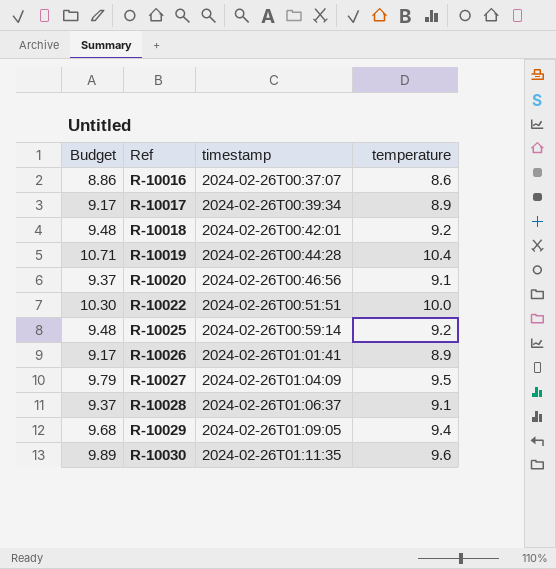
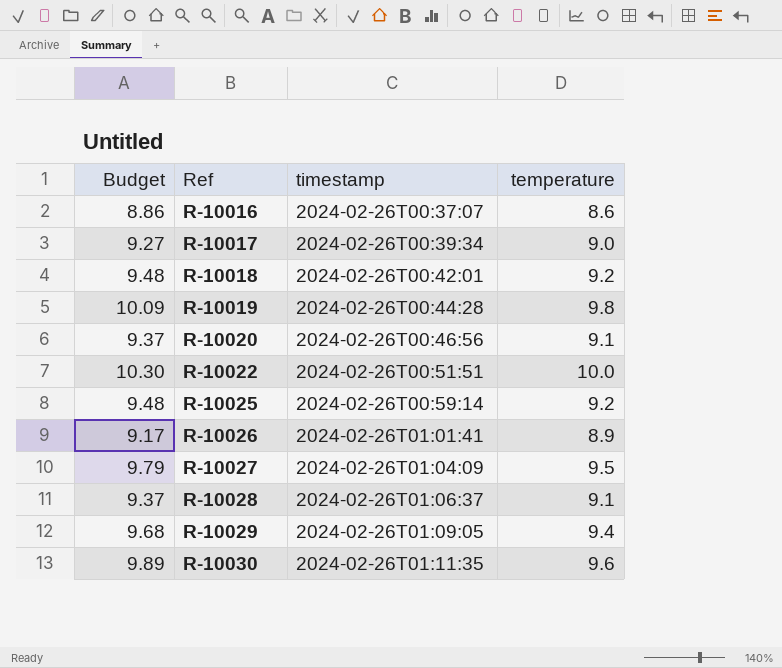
R-10017 | Budget: 9.17 -> 9.27
R-10017 | temperature: 8.9 -> 9.0
R-10019 | Budget: 10.71 -> 10.09
R-10019 | temperature: 10.4 -> 9.8

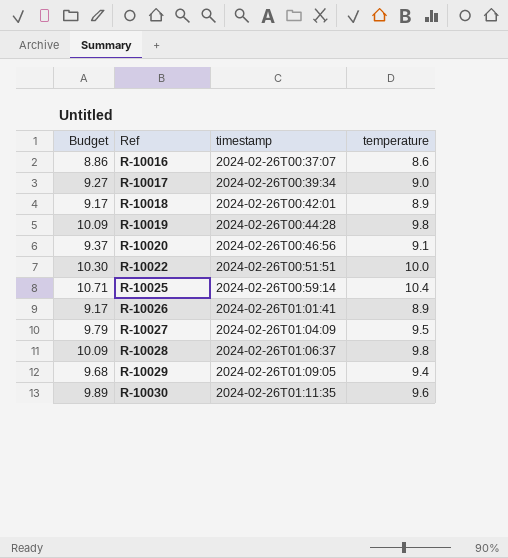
R-10018 | Budget: 9.48 -> 9.17
R-10018 | temperature: 9.2 -> 8.9
R-10025 | Budget: 9.48 -> 10.71
R-10025 | temperature: 9.2 -> 10.4
R-10028 | Budget: 9.37 -> 10.09
R-10028 | temperature: 9.1 -> 9.8

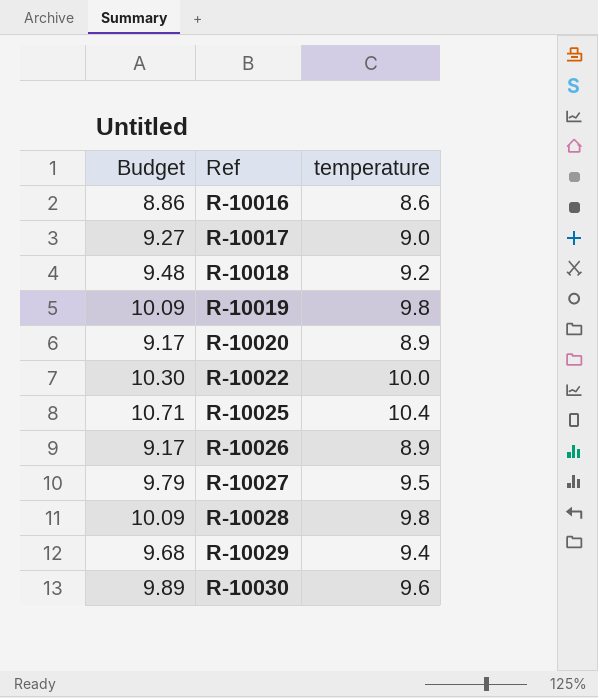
column timestamp | position: 3 -> none
R-10018 | Budget: 9.17 -> 9.48
R-10018 | temperature: 8.9 -> 9.2
R-10020 | Budget: 9.37 -> 9.17
R-10020 | temperature: 9.1 -> 8.9

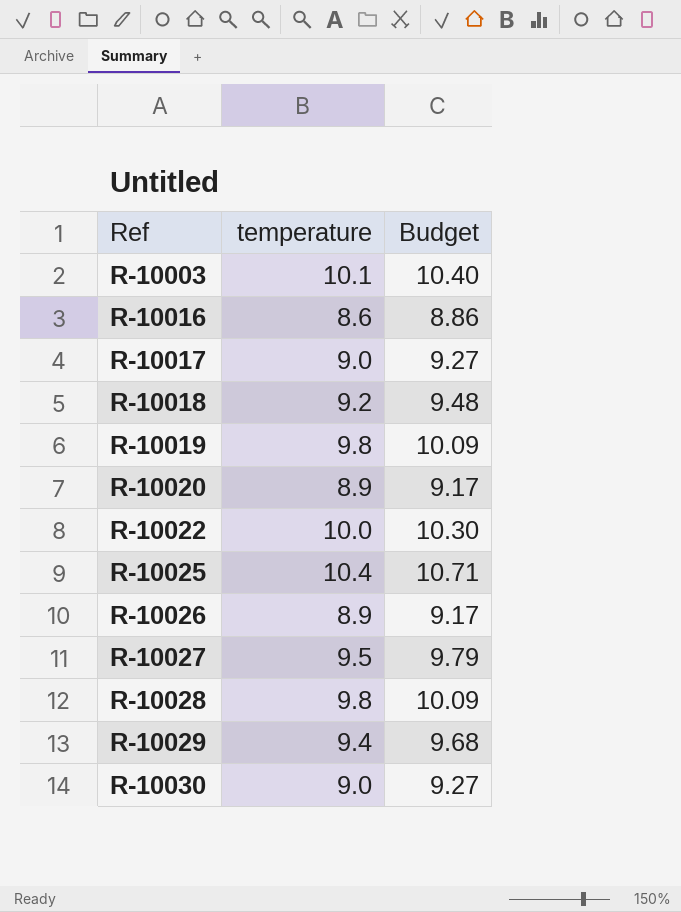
column Budget | position: 1 -> 3
row R-10003: none -> 10.1 | 10.40
R-10030 | temperature: 9.6 -> 9.0
R-10030 | Budget: 9.89 -> 9.27

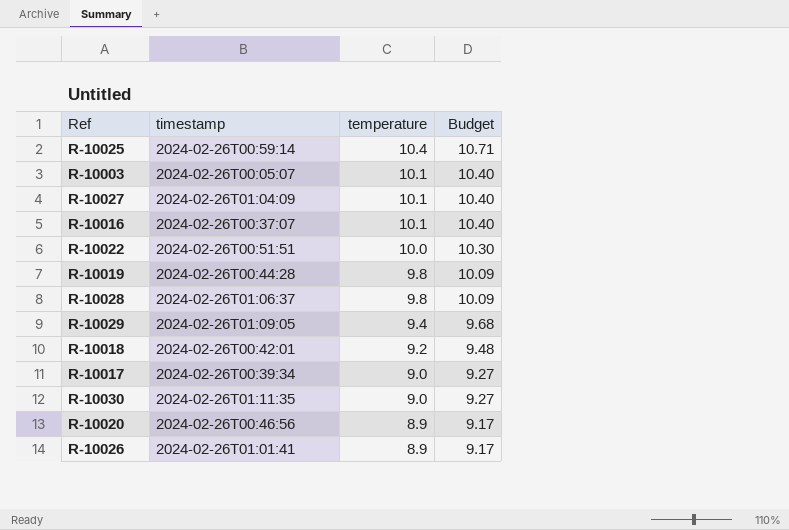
row order: Ref ascending -> temperature descending
column timestamp | position: none -> 2
R-10027 | temperature: 9.5 -> 10.1
R-10027 | Budget: 9.79 -> 10.40
R-10016 | temperature: 8.6 -> 10.1
R-10016 | Budget: 8.86 -> 10.40

